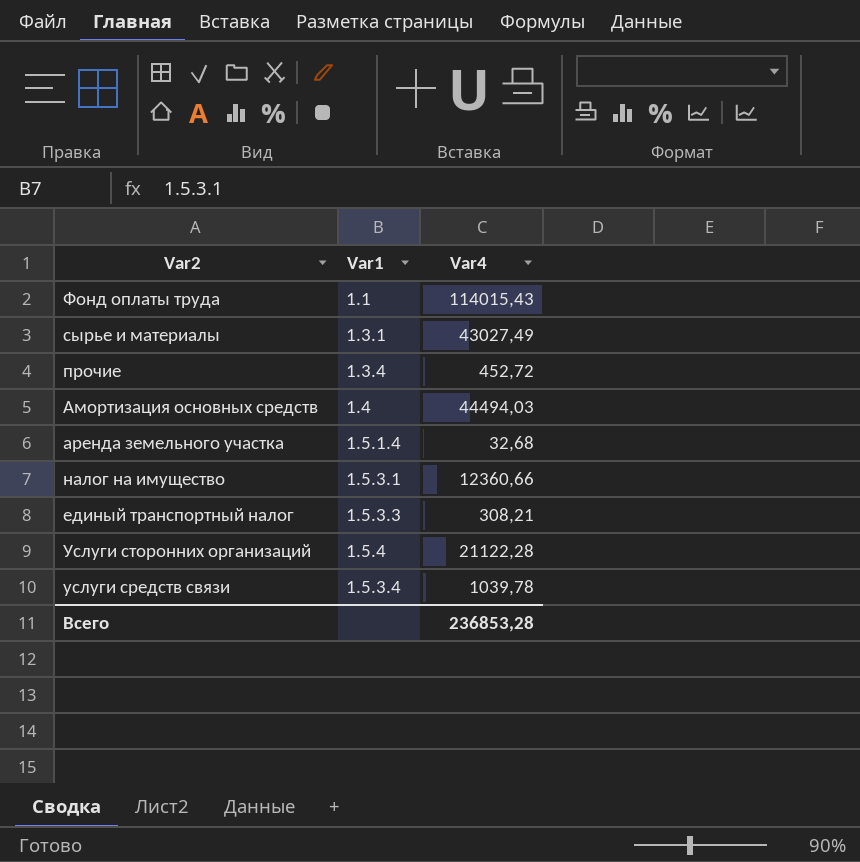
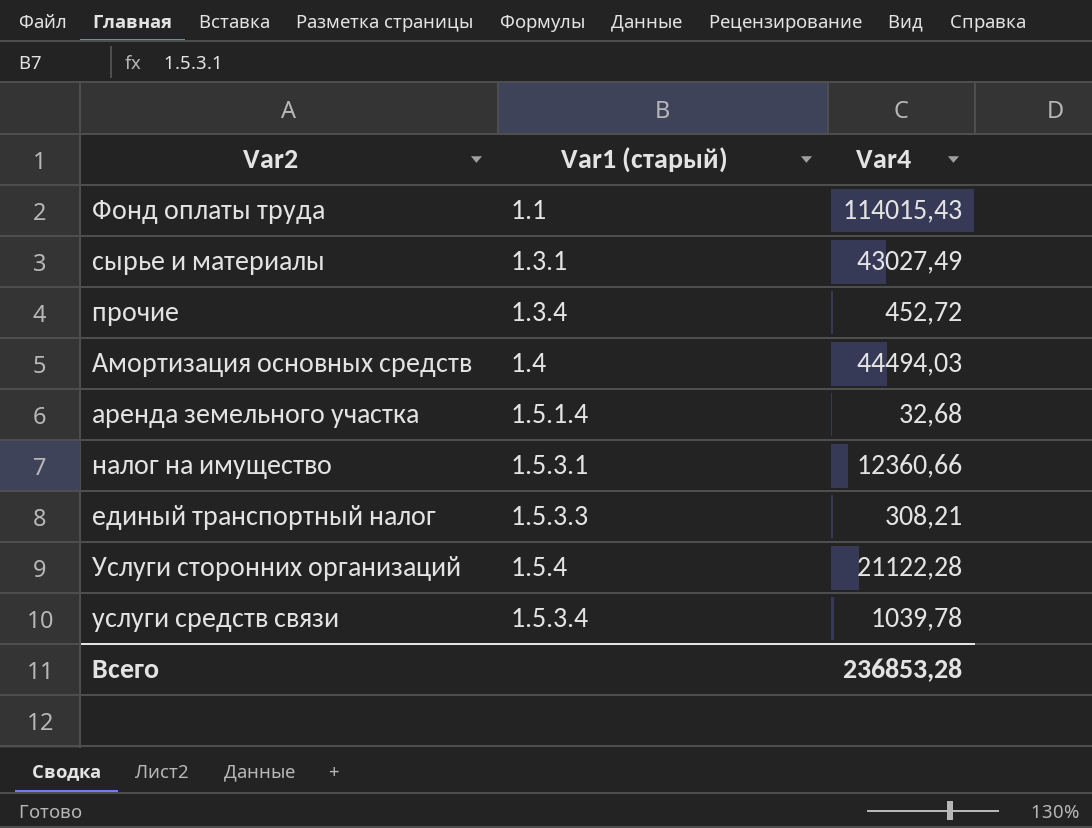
column name: Var1 -> Var1 (старый)

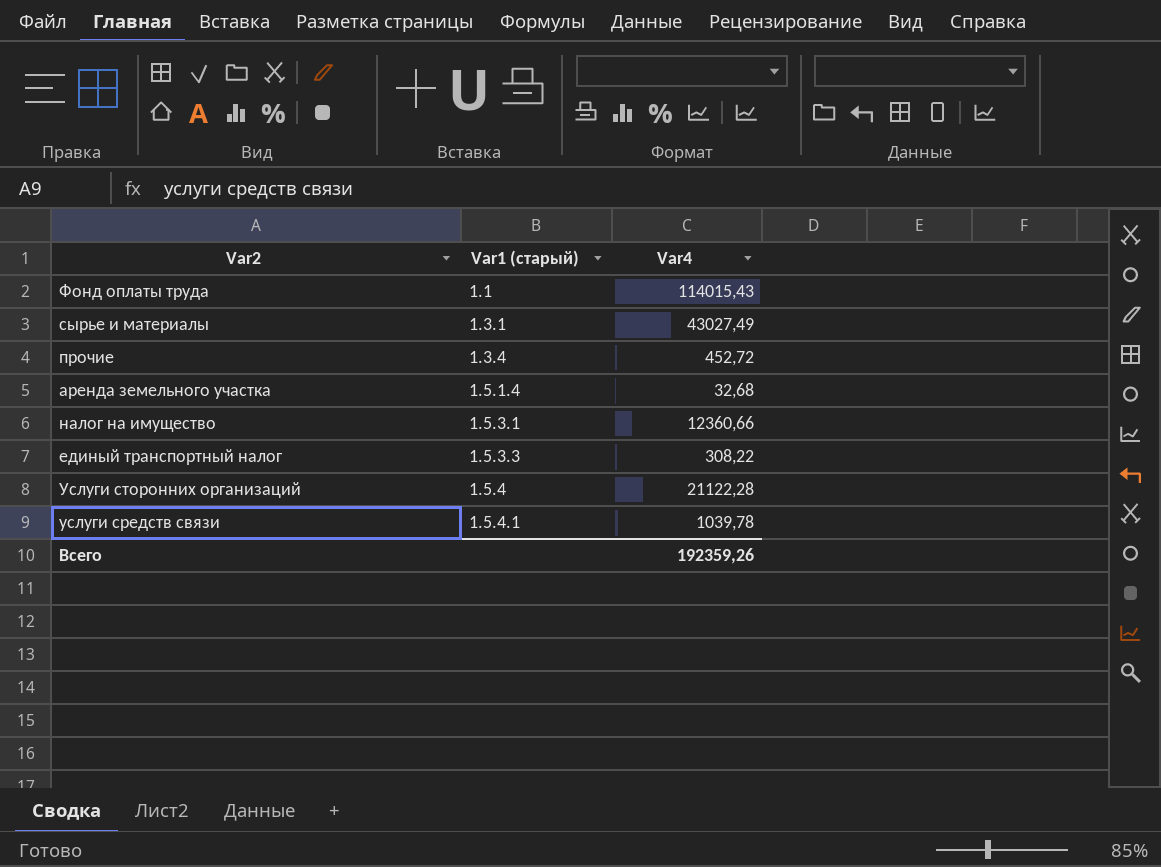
row Амортизация основных средств: 1.4 | 44494,03 -> none
единый транспортный налог | Var4: 308,21 -> 308,22
услуги средств связи | Var1 (старый): 1.5.3.4 -> 1.5.4.1
Всего | Var4: 236853,28 -> 192359,26

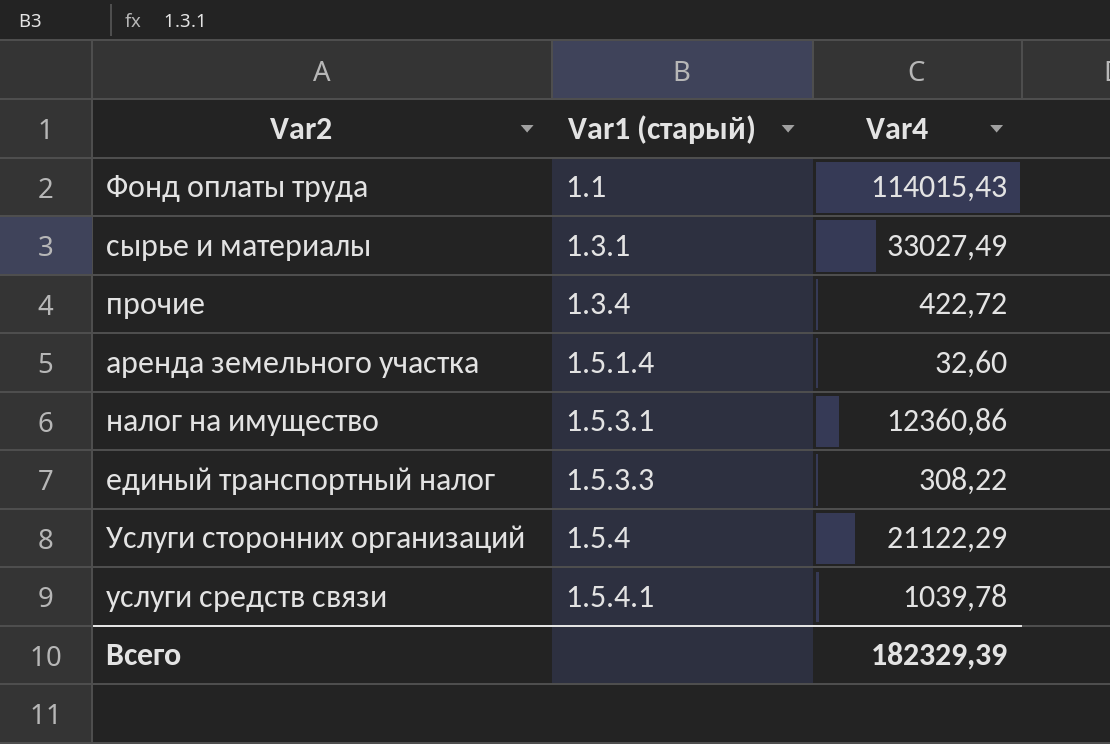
сырье и материалы | Var4: 43027,49 -> 33027,49
прочие | Var4: 452,72 -> 422,72
аренда земельного участка | Var4: 32,68 -> 32,60
налог на имущество | Var4: 12360,66 -> 12360,86
Услуги сторонних организаций | Var4: 21122,28 -> 21122,29
Всего | Var4: 192359,26 -> 182329,39

